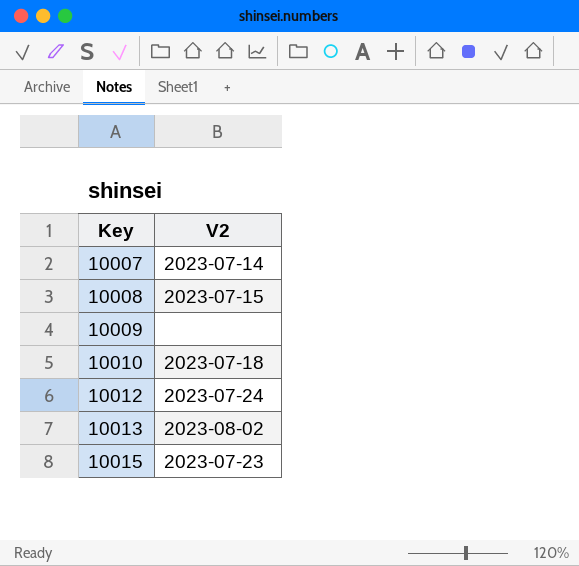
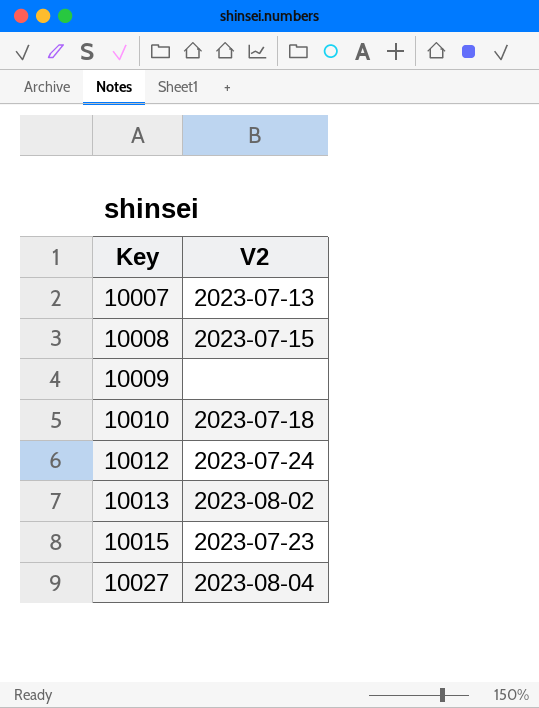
10007 | V2: 2023-07-14 -> 2023-07-13
row 10027: none -> 2023-08-04

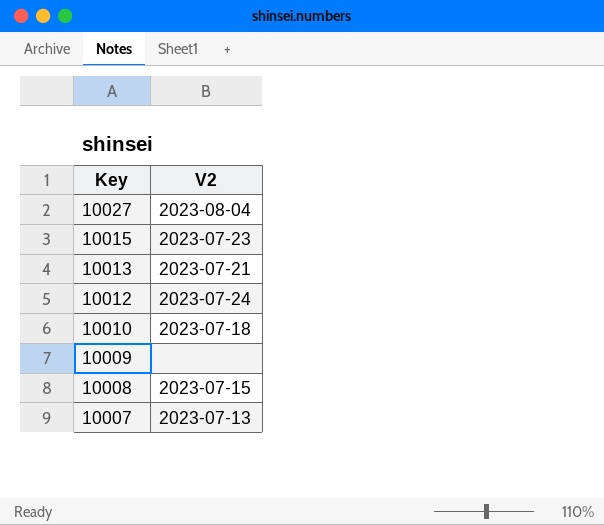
row order: Key ascending -> Key descending
10013 | V2: 2023-08-02 -> 2023-07-21

